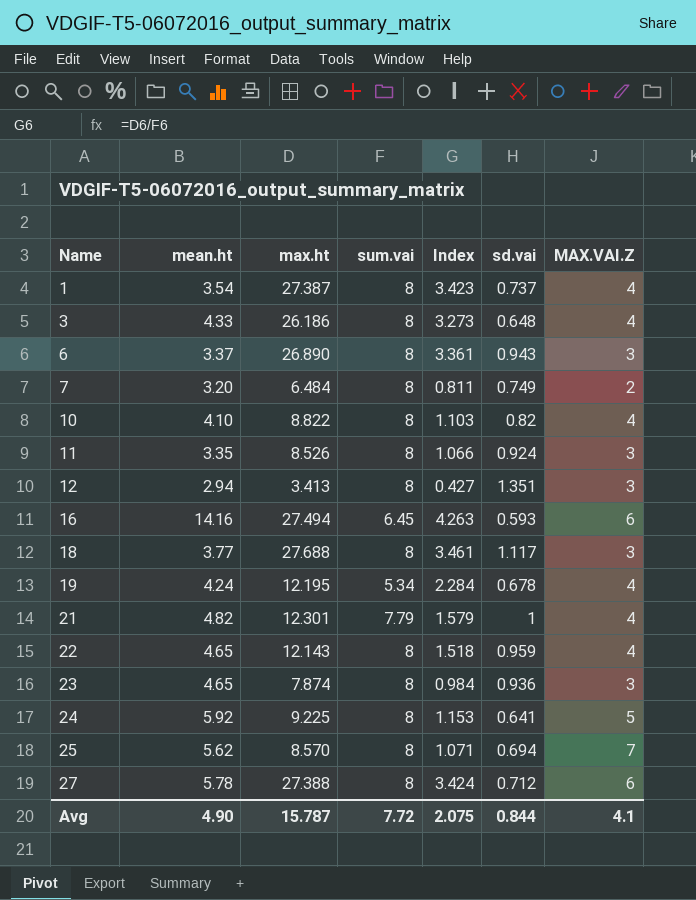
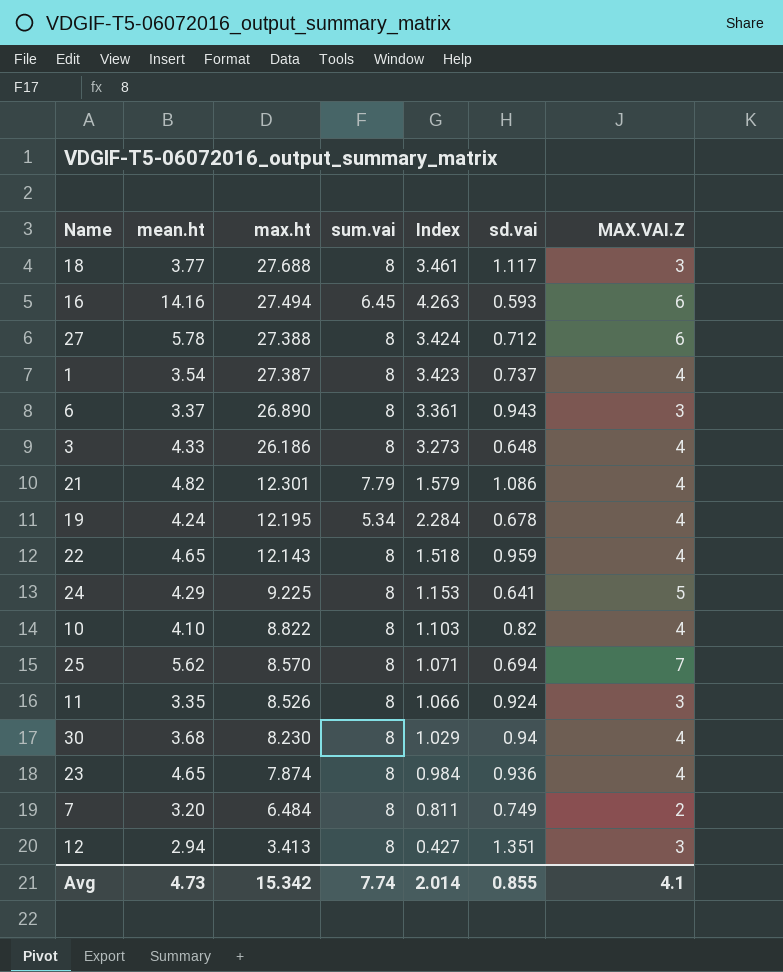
row order: Name ascending -> max.ht descending
21 | sd.vai: 1 -> 1.086
24 | mean.ht: 5.92 -> 4.29
row 30: none -> 3.68 | 8.230 | 8 | 1.029 | 0.94 | 4
23 | MAX.VAI.Z: 3 -> 4
Avg | mean.ht: 4.90 -> 4.73
Avg | max.ht: 15.787 -> 15.342
Avg | sum.vai: 7.72 -> 7.74
Avg | Index: 2.075 -> 2.014
Avg | sd.vai: 0.844 -> 0.855

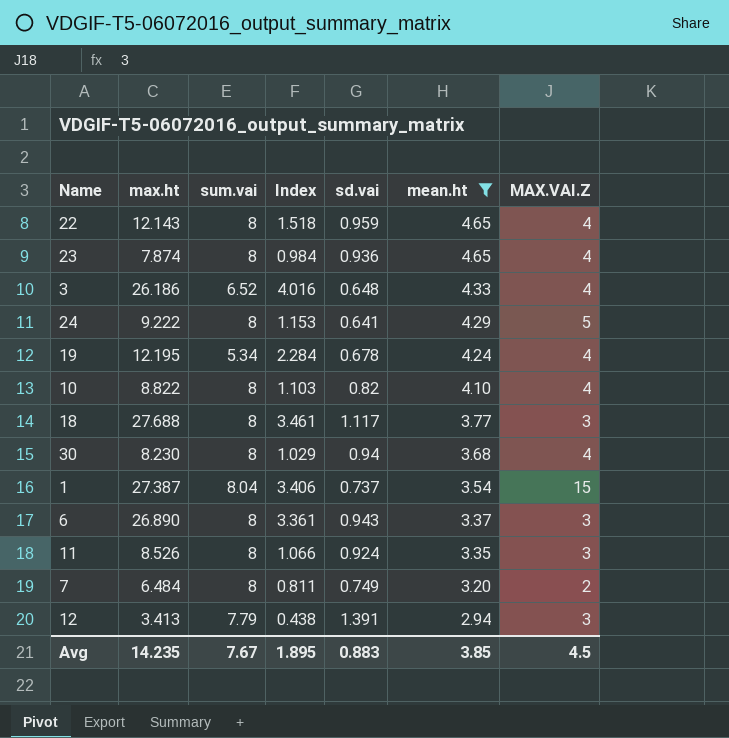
filter: none -> mean.ht <= 4.65
row order: max.ht descending -> mean.ht descending
column mean.ht | position: 2 -> 6
3 | sum.vai: 8 -> 6.52
3 | Index: 3.273 -> 4.016
24 | max.ht: 9.225 -> 9.222
1 | sum.vai: 8 -> 8.04
1 | Index: 3.423 -> 3.406
1 | MAX.VAI.Z: 4 -> 15
12 | sum.vai: 8 -> 7.79
12 | Index: 0.427 -> 0.438
12 | sd.vai: 1.351 -> 1.391
Avg | max.ht: 15.342 -> 14.235
Avg | sum.vai: 7.74 -> 7.67
Avg | Index: 2.014 -> 1.895
Avg | sd.vai: 0.855 -> 0.883
Avg | mean.ht: 4.73 -> 3.85
Avg | MAX.VAI.Z: 4.1 -> 4.5

